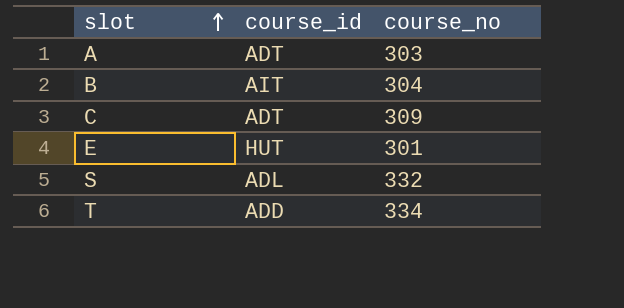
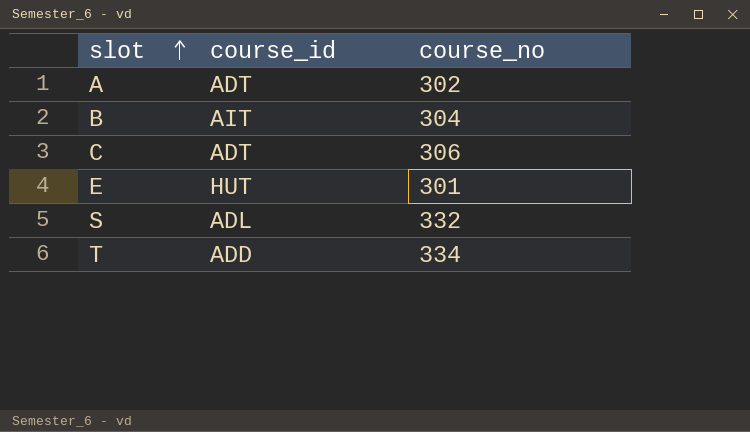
A | course_no: 303 -> 302
C | course_no: 309 -> 306

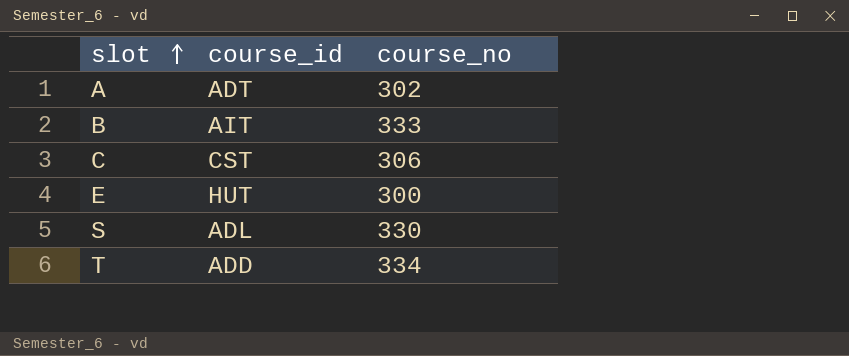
B | course_no: 304 -> 333
C | course_id: ADT -> CST
E | course_no: 301 -> 300
S | course_no: 332 -> 330

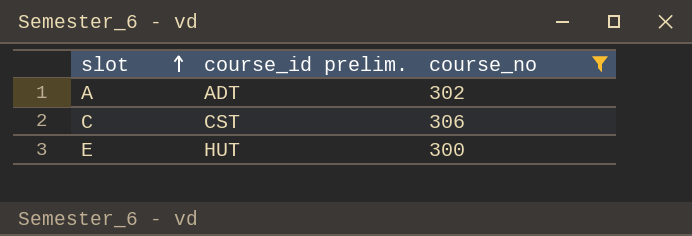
filter: none -> course_no <= 306
column name: course_id -> course_id prelim.

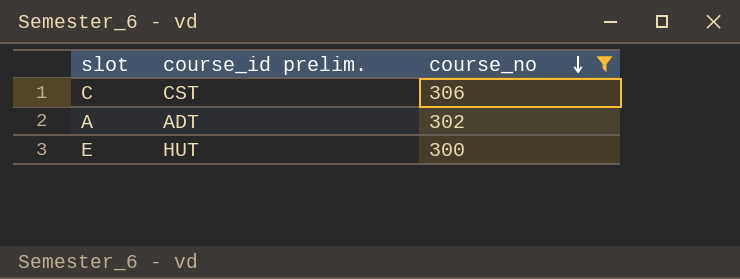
row order: slot ascending -> course_no descending

